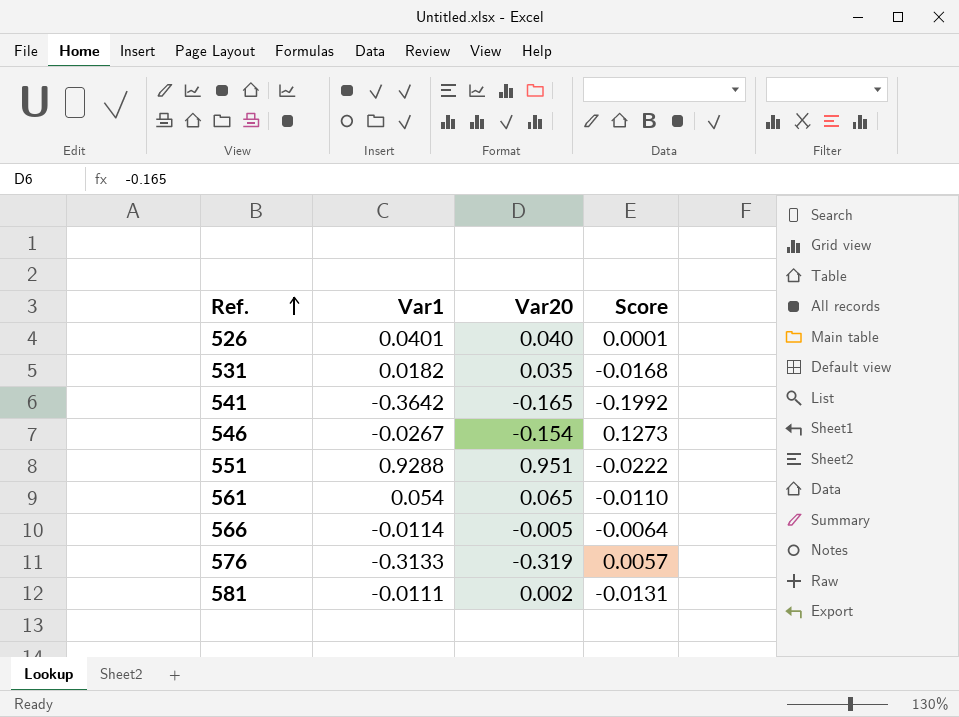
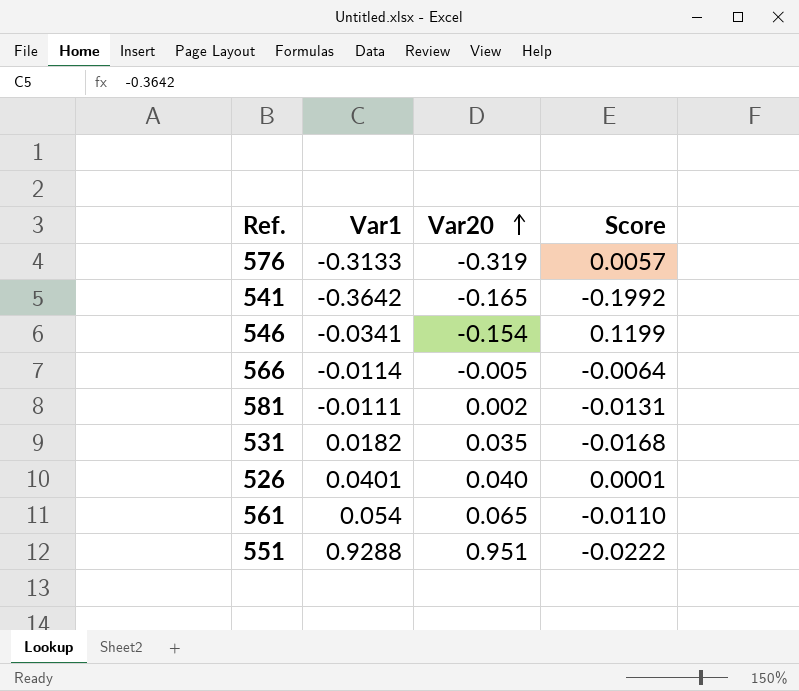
row order: Ref. ascending -> Var20 ascending
546 | Var1: -0.0267 -> -0.0341
546 | Score: 0.1273 -> 0.1199

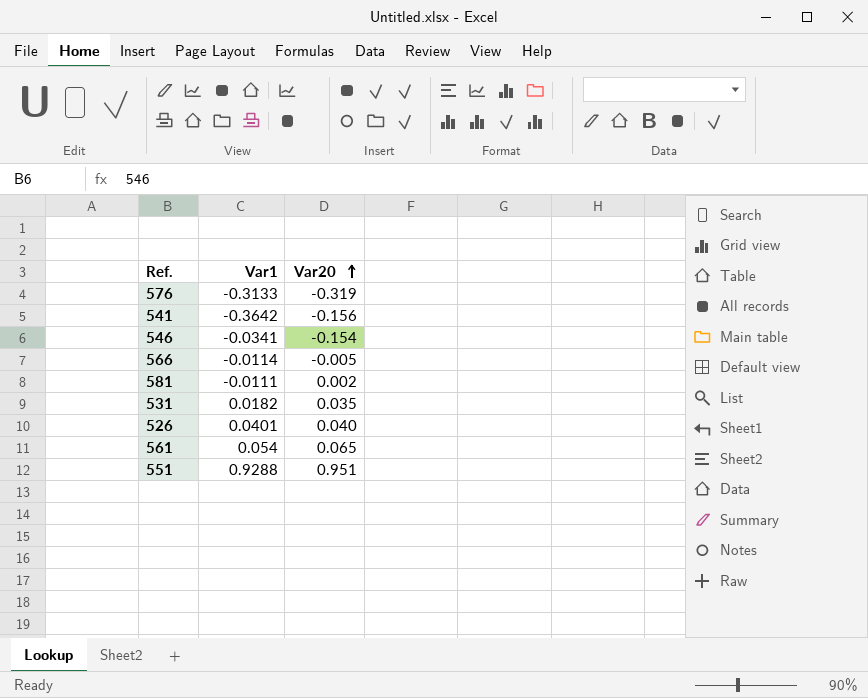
column Score | formula: [Var1] - [Var20] -> none
541 | Var20: -0.165 -> -0.156

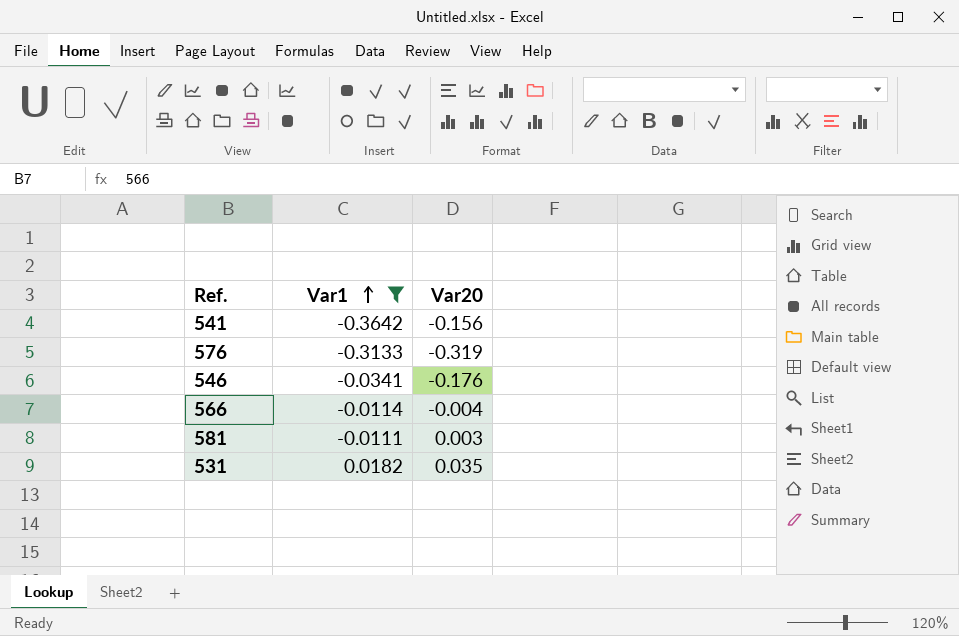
filter: none -> Var1 <= 0.0182
row order: Var20 ascending -> Var1 ascending
546 | Var20: -0.154 -> -0.176
566 | Var20: -0.005 -> -0.004
581 | Var20: 0.002 -> 0.003

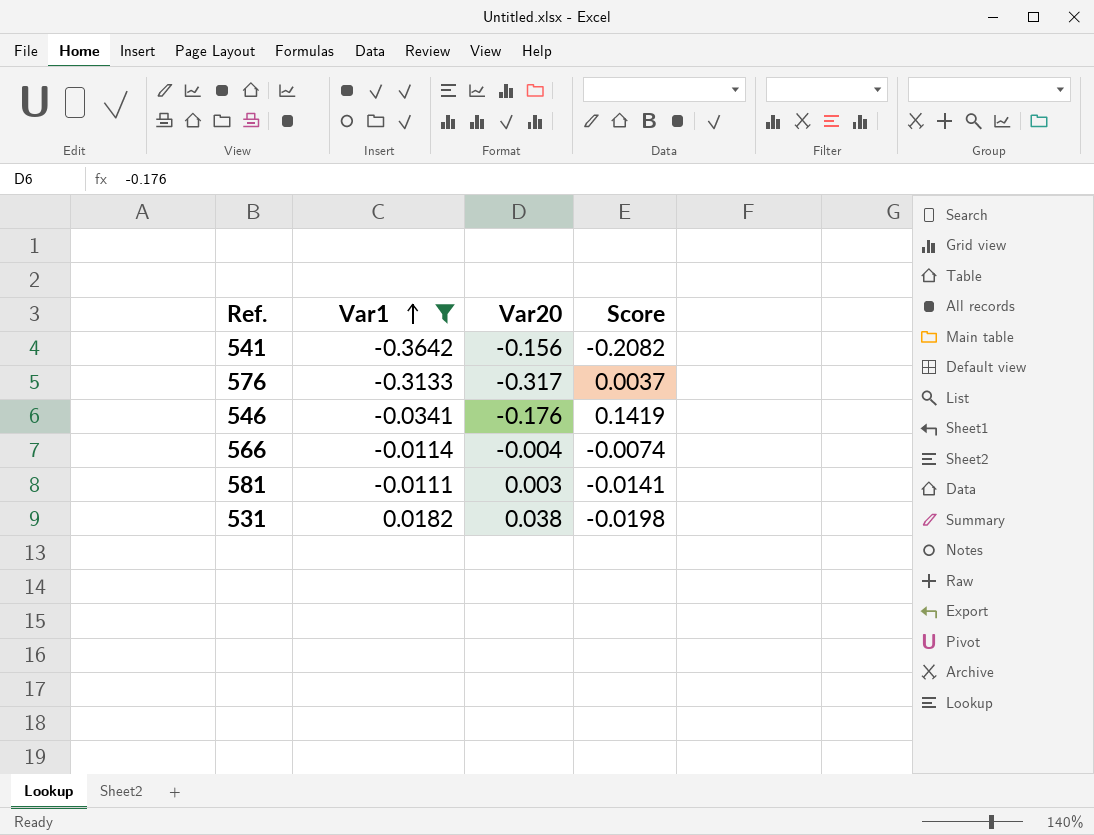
column Score | formula: none -> [Var1] - [Var20]
576 | Var20: -0.319 -> -0.317
531 | Var20: 0.035 -> 0.038

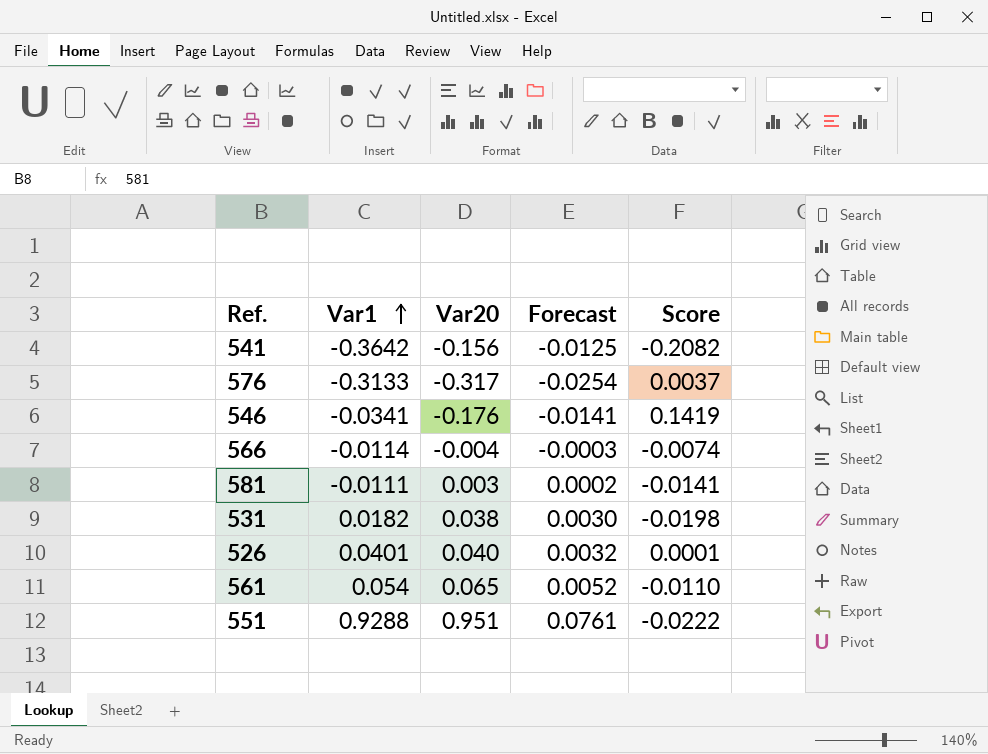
filter: Var1 <= 0.0182 -> none
column Forecast | formula: none -> [Var20] * 0.08

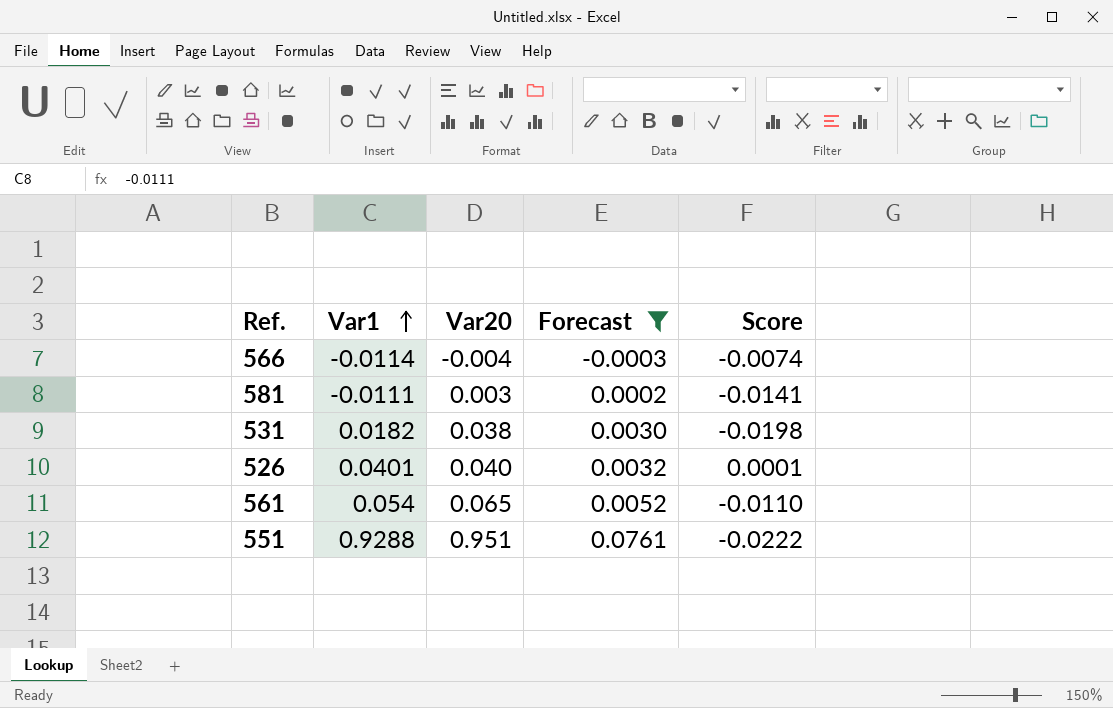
filter: none -> Forecast >= -0.0003

